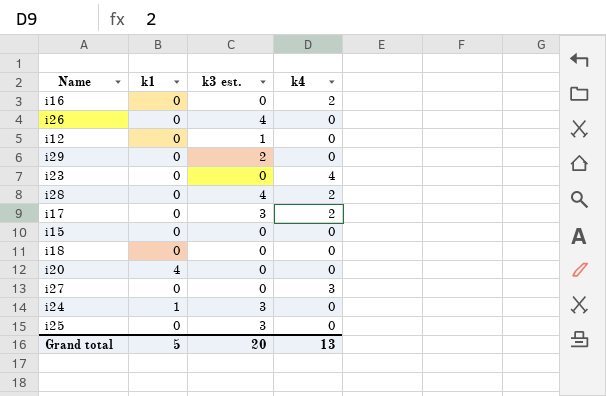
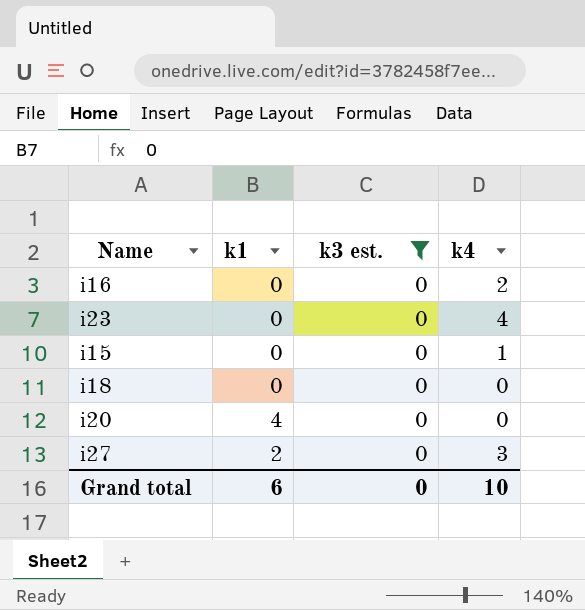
filter: none -> k3 est. = 0
i15 | k4: 0 -> 1
i27 | k1: 0 -> 2
Grand total | k1: 5 -> 6
Grand total | k3 est.: 20 -> 0
Grand total | k4: 13 -> 10

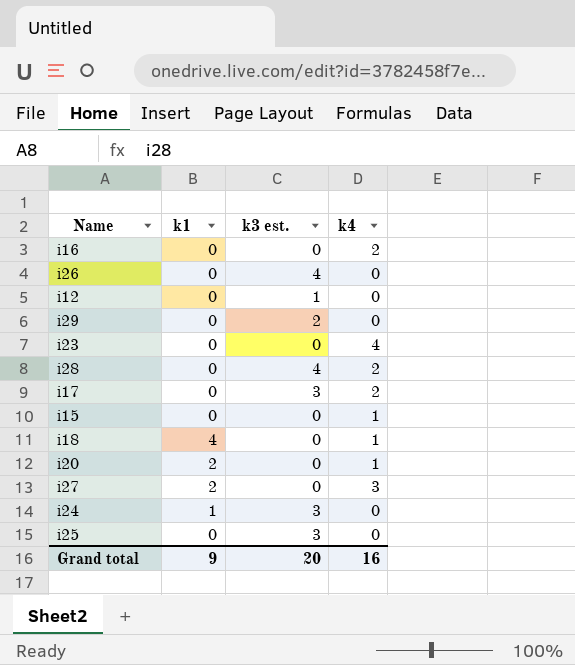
filter: k3 est. = 0 -> none
i18 | k1: 0 -> 4
i18 | k4: 0 -> 1
i20 | k1: 4 -> 2
i20 | k4: 0 -> 1
Grand total | k1: 6 -> 9
Grand total | k3 est.: 0 -> 20
Grand total | k4: 10 -> 16

